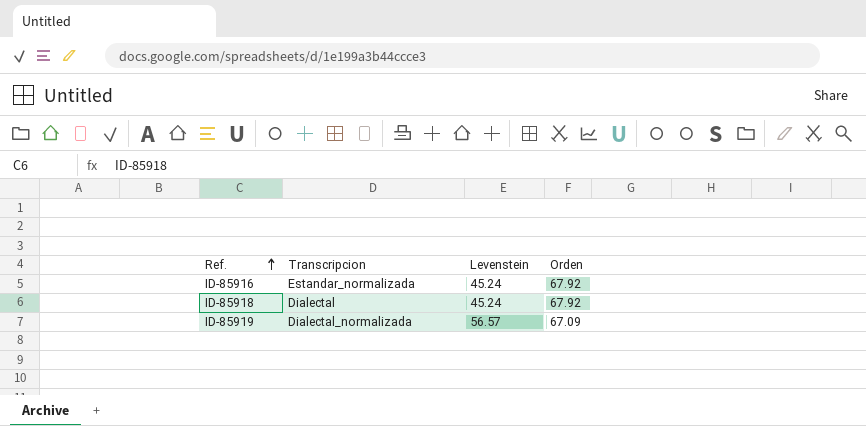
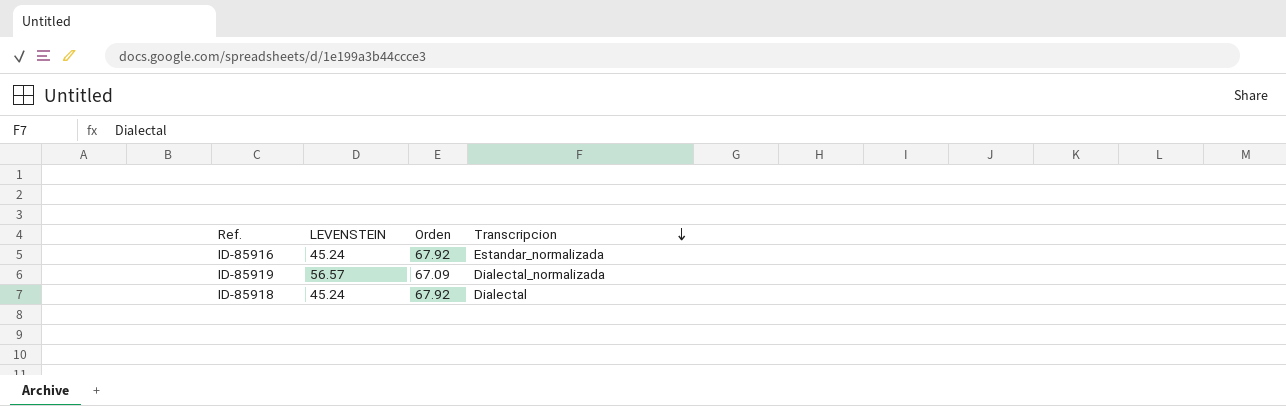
row order: Ref. ascending -> Transcripcion descending
column name: Levenstein -> LEVENSTEIN
column Transcripcion | position: 2 -> 4

